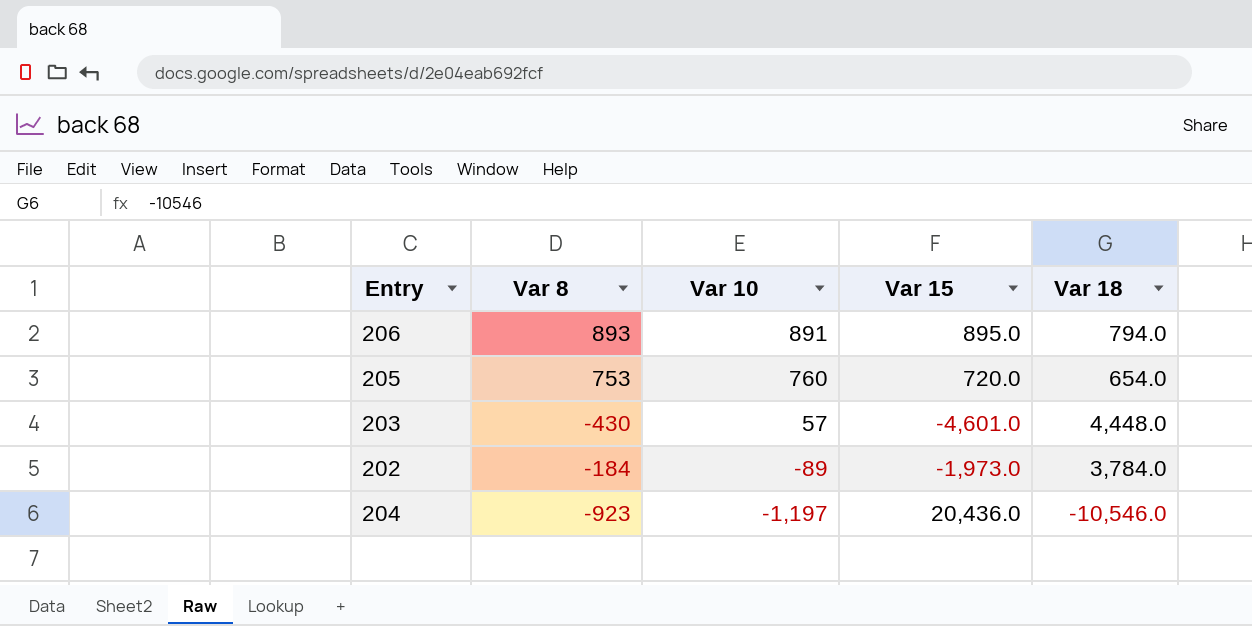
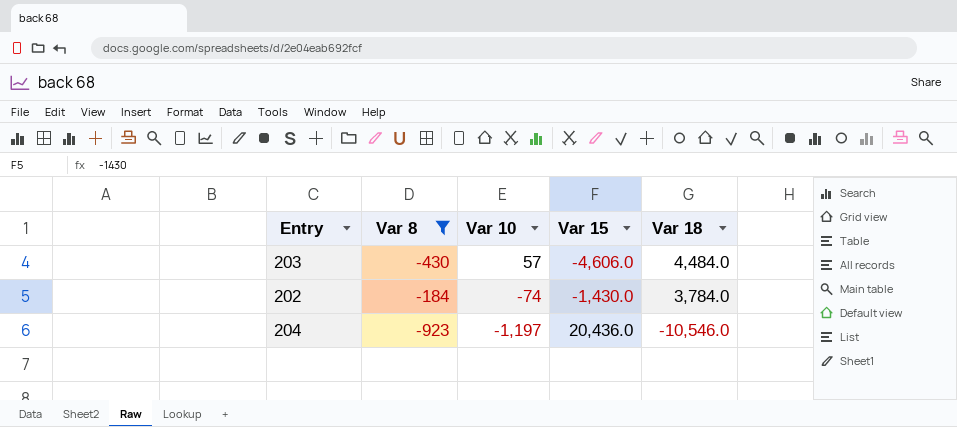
filter: none -> Var 8 <= -184
203 | Var 15: -4,601.0 -> -4,606.0
203 | Var 18: 4,448.0 -> 4,484.0
202 | Var 10: -89 -> -74
202 | Var 15: -1,973.0 -> -1,430.0

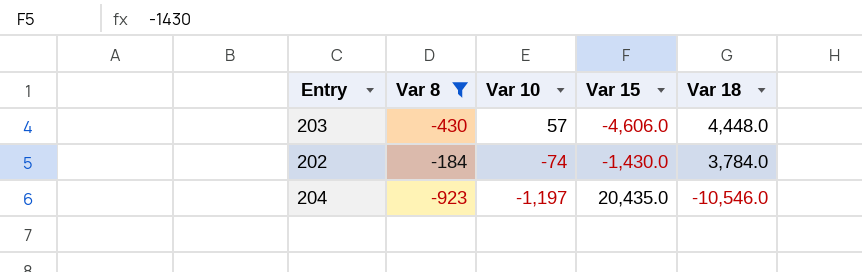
203 | Var 18: 4,484.0 -> 4,448.0
204 | Var 15: 20,436.0 -> 20,435.0

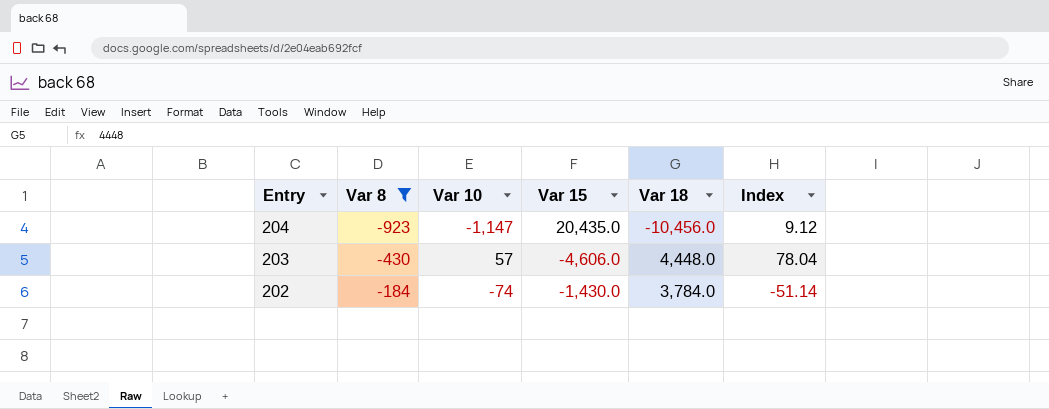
row order: Var 10 descending -> Entry descending
column Index | formula: none -> [Var 18] / [Var 10]
204 | Var 10: -1,197 -> -1,147
204 | Var 18: -10,546.0 -> -10,456.0

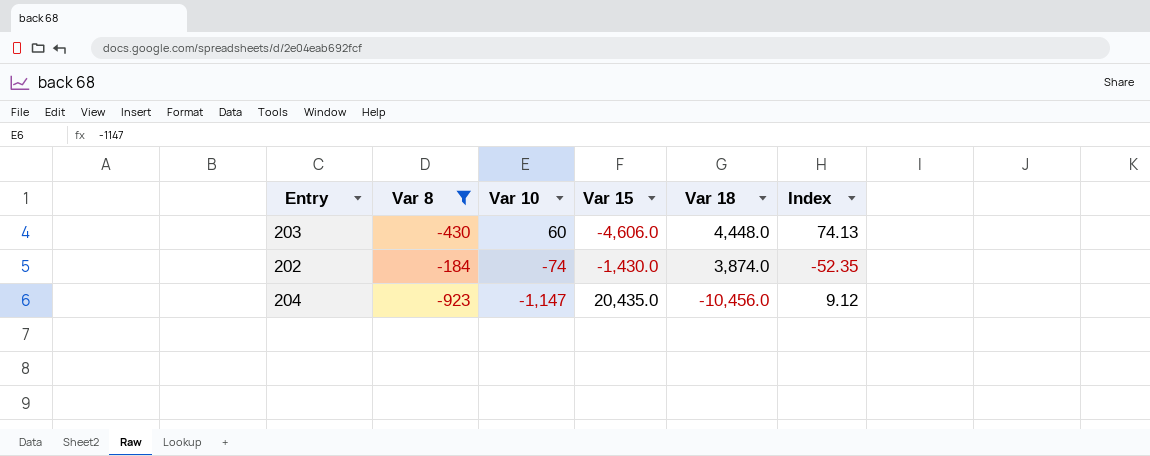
row order: Entry descending -> Var 10 descending
203 | Var 10: 57 -> 60
203 | Index: 78.04 -> 74.13
202 | Var 18: 3,784.0 -> 3,874.0
202 | Index: -51.14 -> -52.35

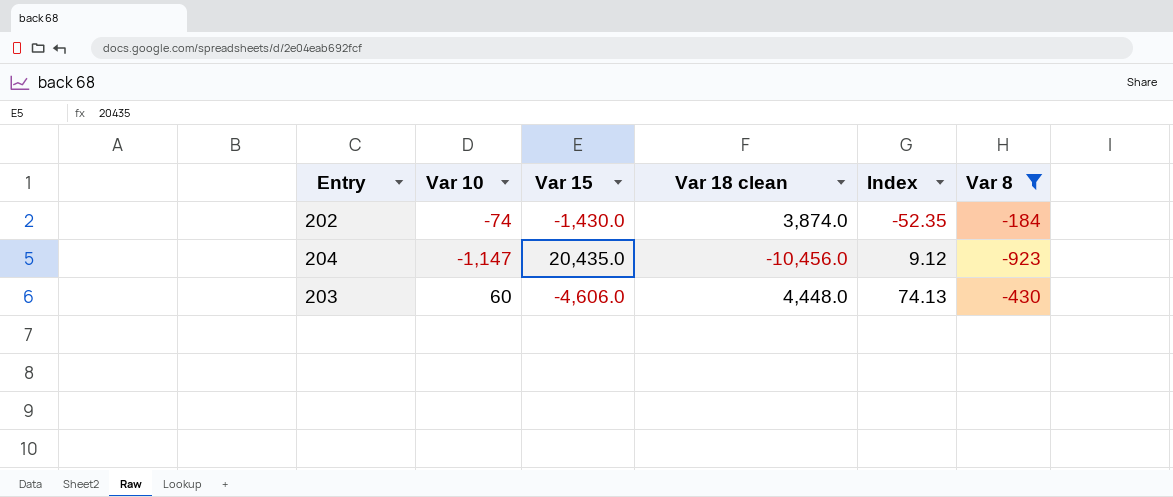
row order: Var 10 descending -> Index ascending
column name: Var 18 -> Var 18 clean
column Var 8 | position: 2 -> 6

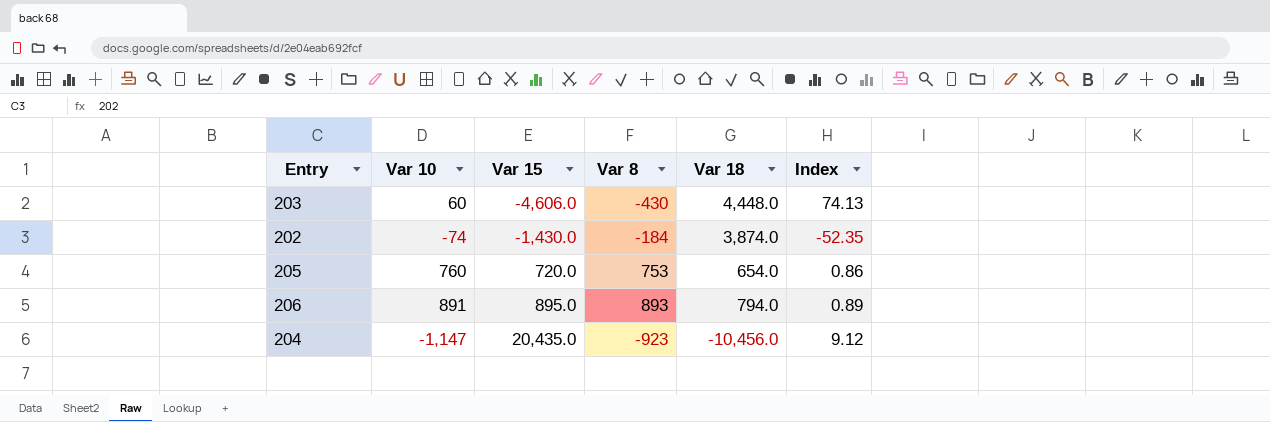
filter: Var 8 <= -184 -> none
row order: Index ascending -> Var 15 ascending
column Var 8 | position: 6 -> 4
column name: Var 18 clean -> Var 18

